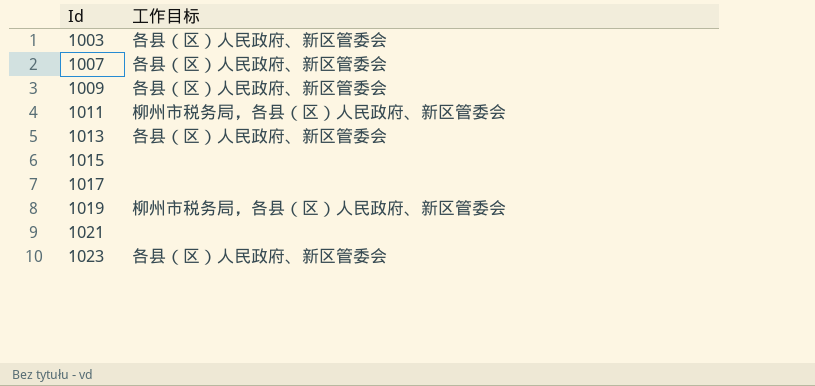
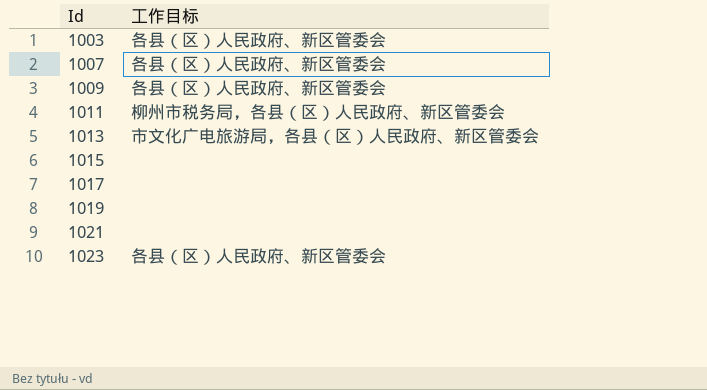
1013 | 工作目标: 各县（区）人民政府、新区管委会 -> 市文化广电旅游局，各县（区）人民政府、新区管委会
1019 | 工作目标: 柳州市税务局，各县（区）人民政府、新区管委会 -> none

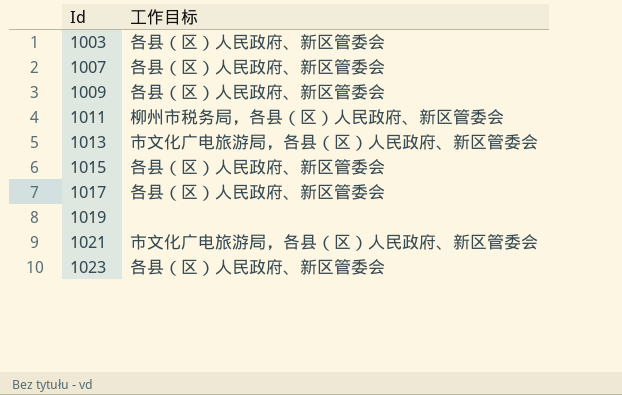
1015 | 工作目标: none -> 各县（区）人民政府、新区管委会
1017 | 工作目标: none -> 各县（区）人民政府、新区管委会
1021 | 工作目标: none -> 市文化广电旅游局，各县（区）人民政府、新区管委会

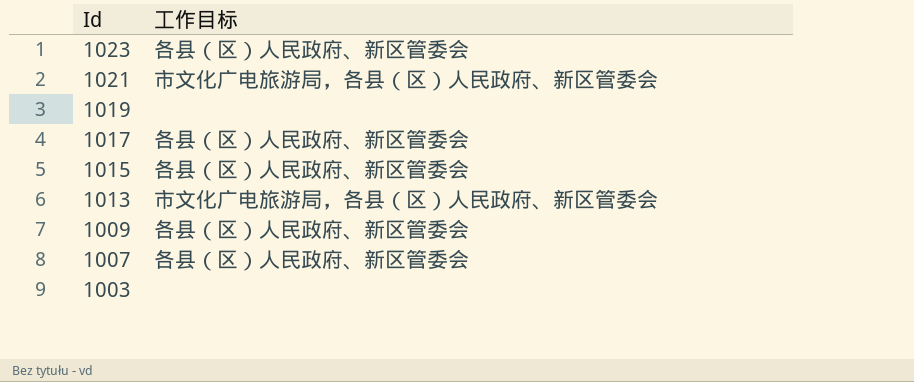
row order: Id ascending -> Id descending
row 1011: 柳州市税务局，各县（区）人民政府、新区管委会 -> none
1003 | 工作目标: 各县（区）人民政府、新区管委会 -> none

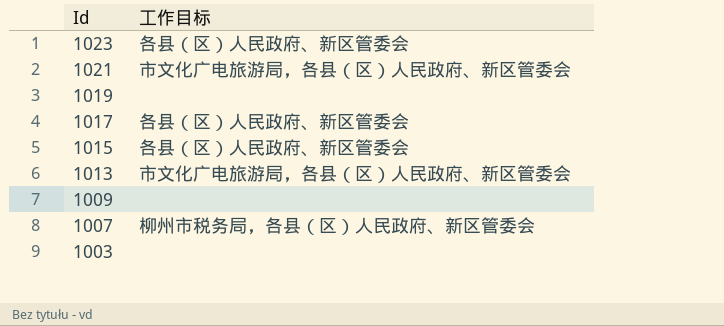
1009 | 工作目标: 各县（区）人民政府、新区管委会 -> none
1007 | 工作目标: 各县（区）人民政府、新区管委会 -> 柳州市税务局，各县（区）人民政府、新区管委会

